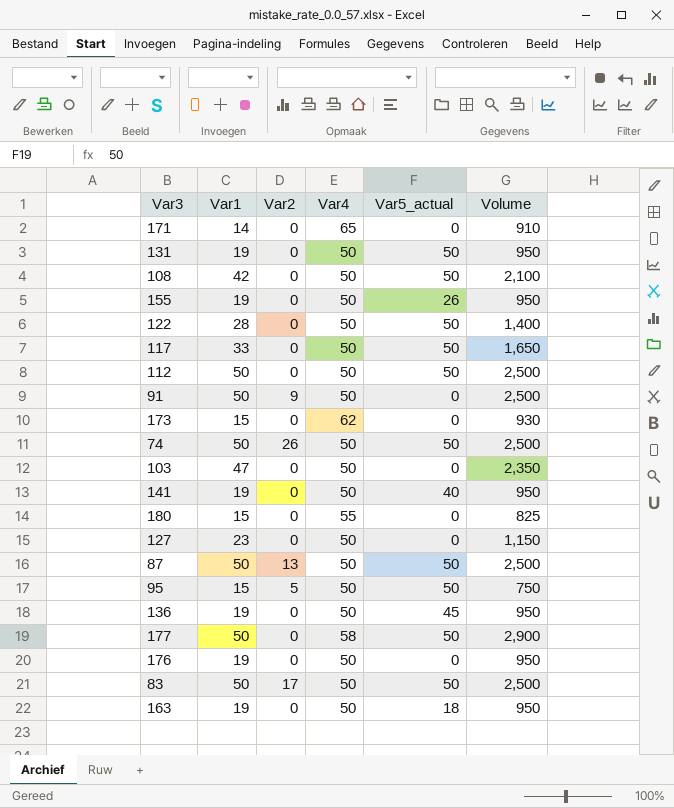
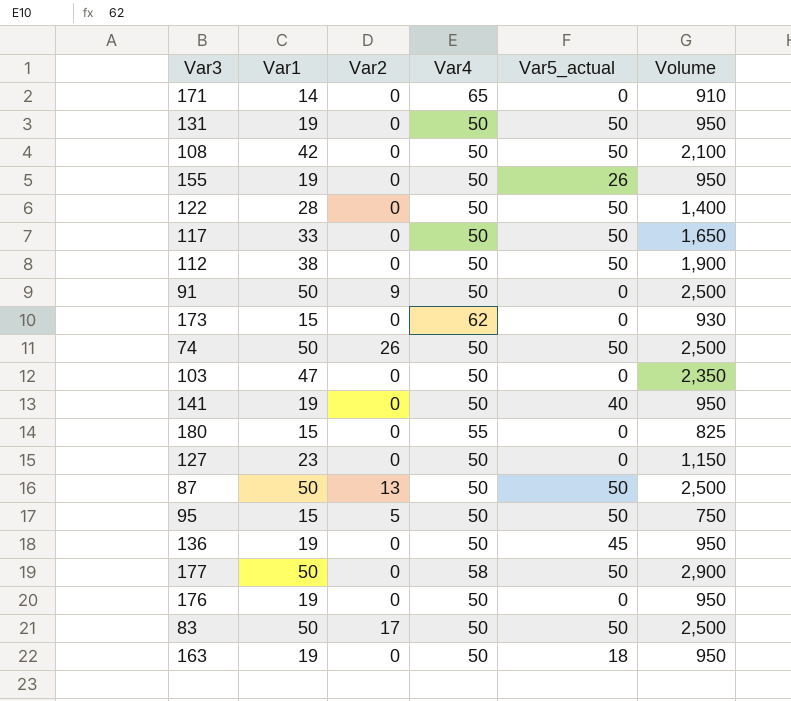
112 | Var1: 50 -> 38
112 | Volume: 2,500 -> 1,900

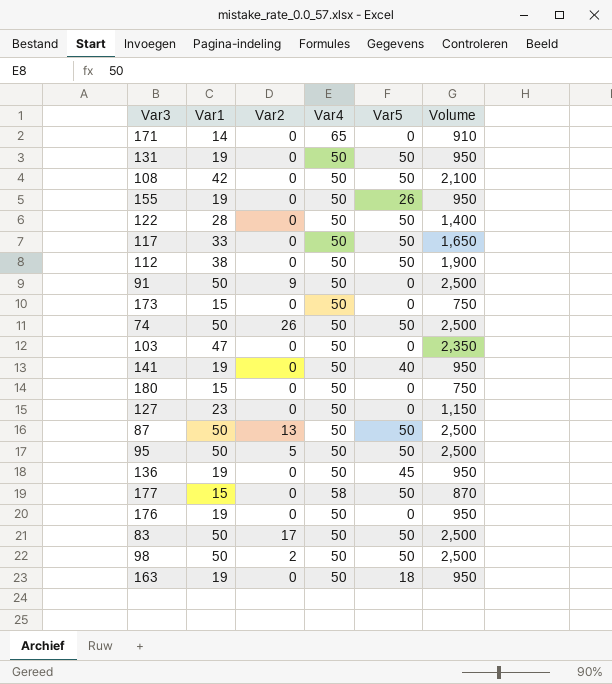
column name: Var5_actual -> Var5
173 | Var4: 62 -> 50
173 | Volume: 930 -> 750
180 | Var4: 55 -> 50
180 | Volume: 825 -> 750
95 | Var1: 15 -> 50
95 | Volume: 750 -> 2,500
177 | Var1: 50 -> 15
177 | Volume: 2,900 -> 870
row 98: none -> 50 | 2 | 50 | 50 | 2,500

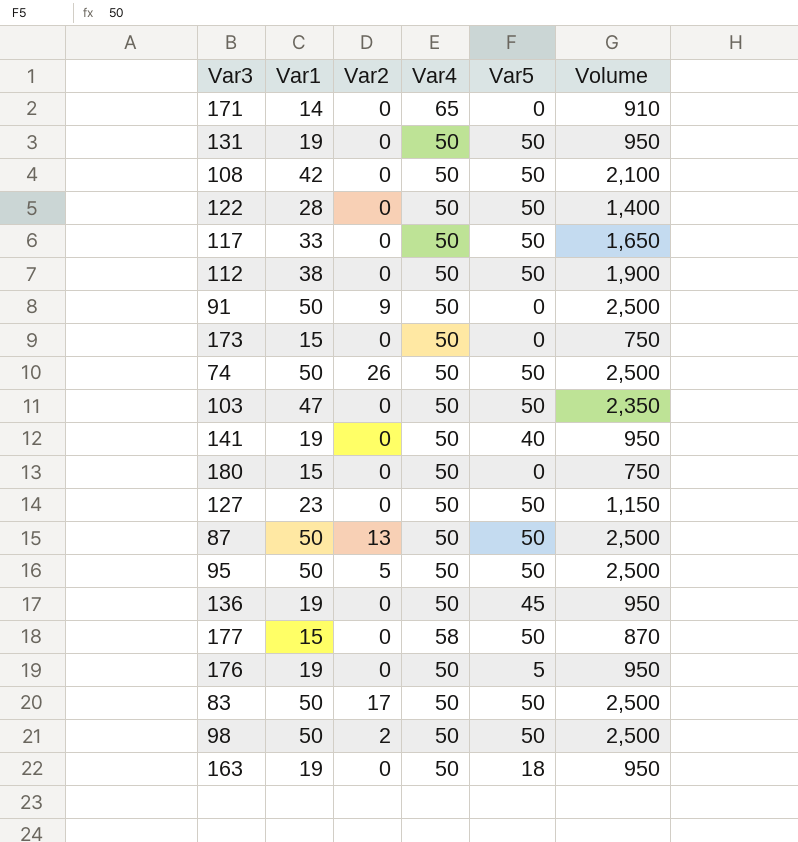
row 155: 19 | 0 | 50 | 26 | 950 -> none
103 | Var5: 0 -> 50
127 | Var5: 0 -> 50
176 | Var5: 0 -> 5

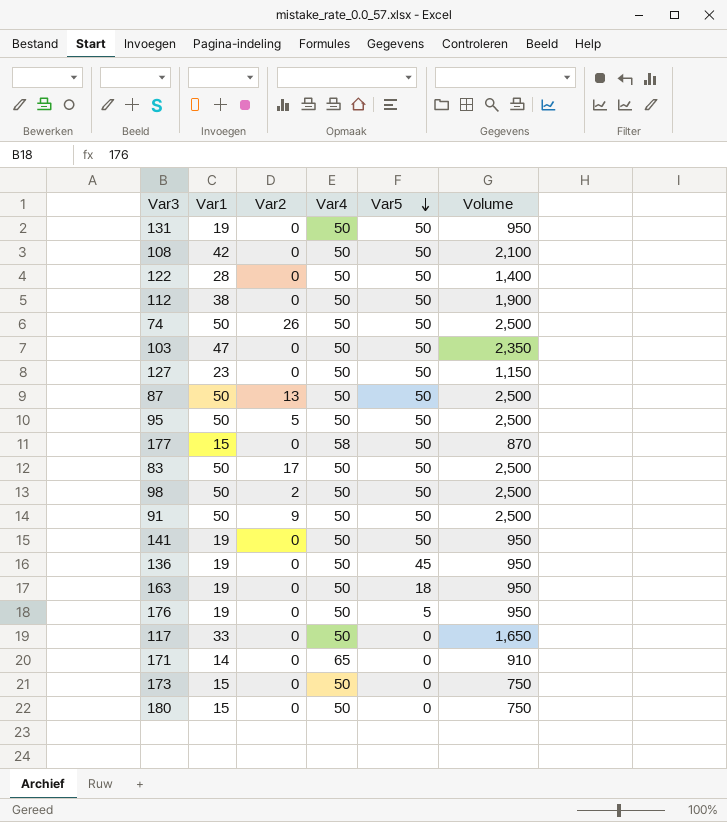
row order: none -> Var5 descending
91 | Var5: 0 -> 50
141 | Var5: 40 -> 50
117 | Var5: 50 -> 0

